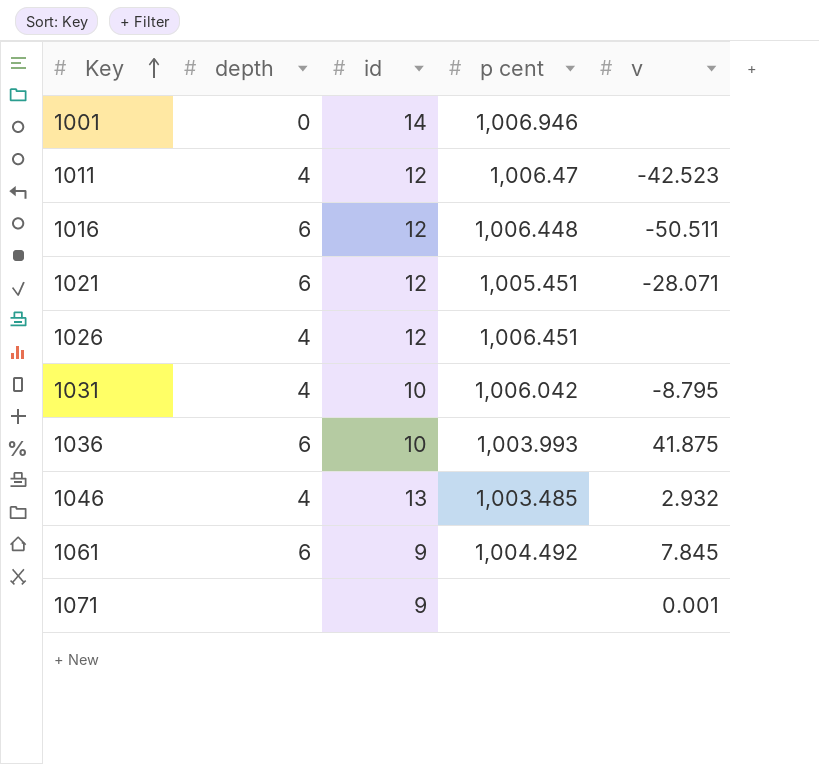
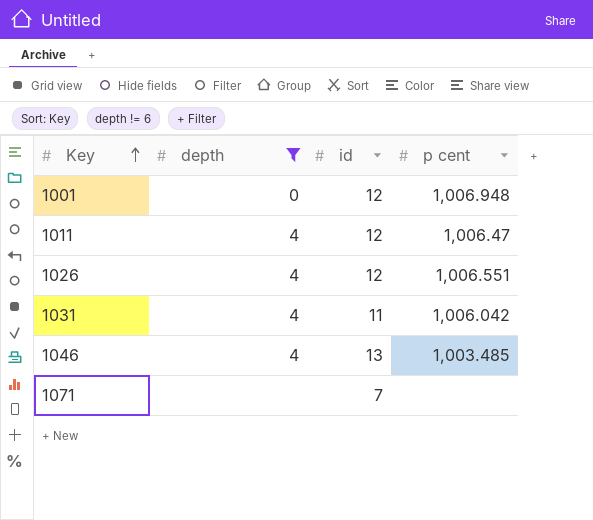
filter: none -> depth != 6
column v | position: 5 -> none
1001 | id: 14 -> 12
1001 | p cent: 1,006.946 -> 1,006.948
1026 | p cent: 1,006.451 -> 1,006.551
1031 | id: 10 -> 11
1071 | id: 9 -> 7

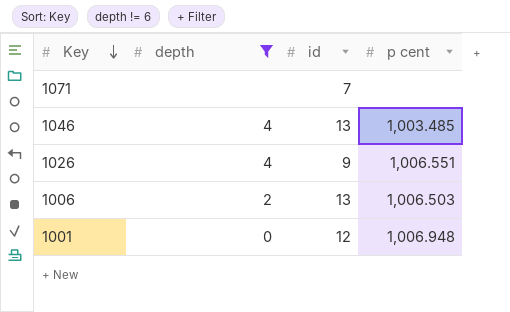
row order: Key ascending -> Key descending
row 1011: 4 | 12 | 1,006.47 -> none
row 1031: 4 | 11 | 1,006.042 -> none
1026 | id: 12 -> 9
row 1006: none -> 2 | 13 | 1,006.503

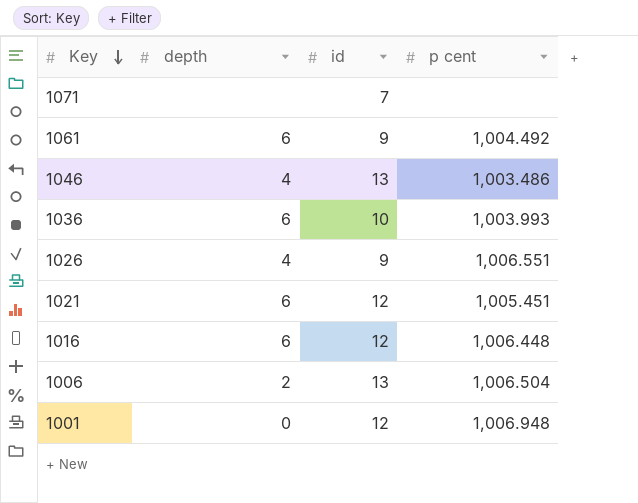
filter: depth != 6 -> none
1046 | p cent: 1,003.485 -> 1,003.486
1006 | p cent: 1,006.503 -> 1,006.504

